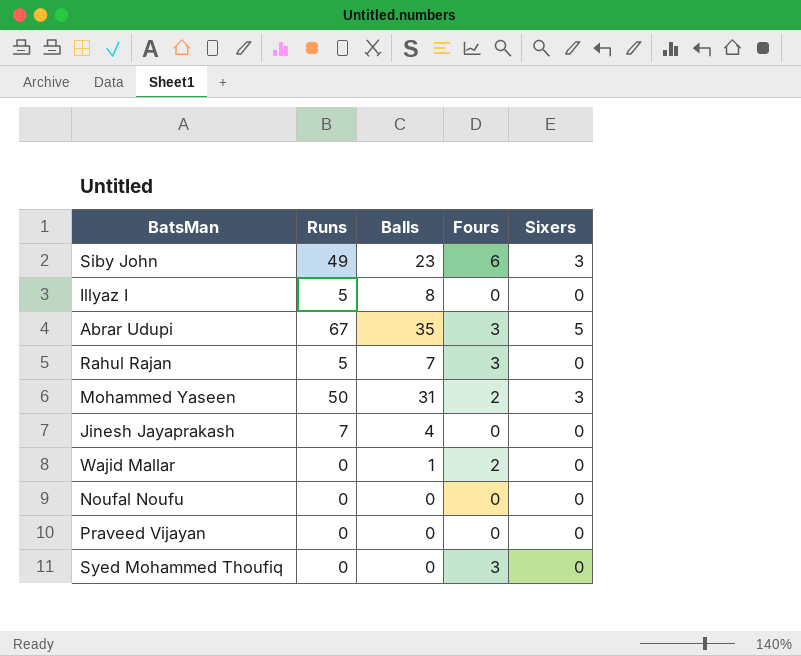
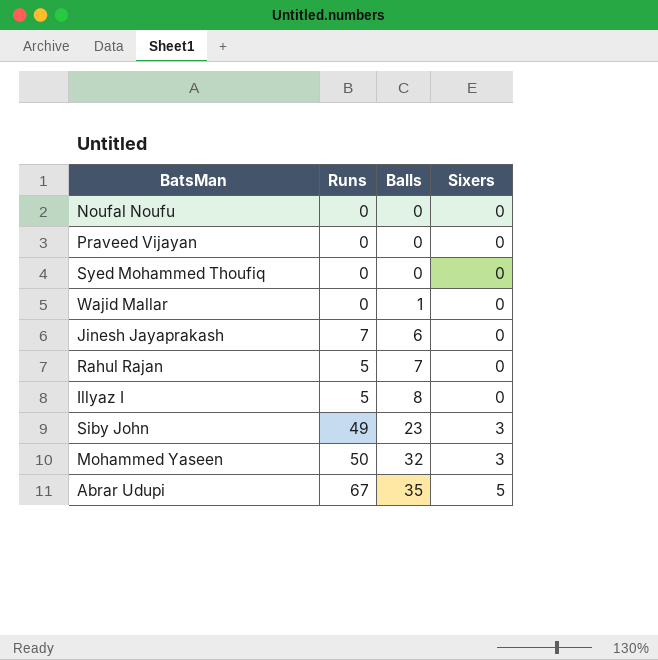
row order: none -> Balls ascending
column Fours | position: 4 -> none
Jinesh Jayaprakash | Balls: 4 -> 6
Mohammed Yaseen | Balls: 31 -> 32

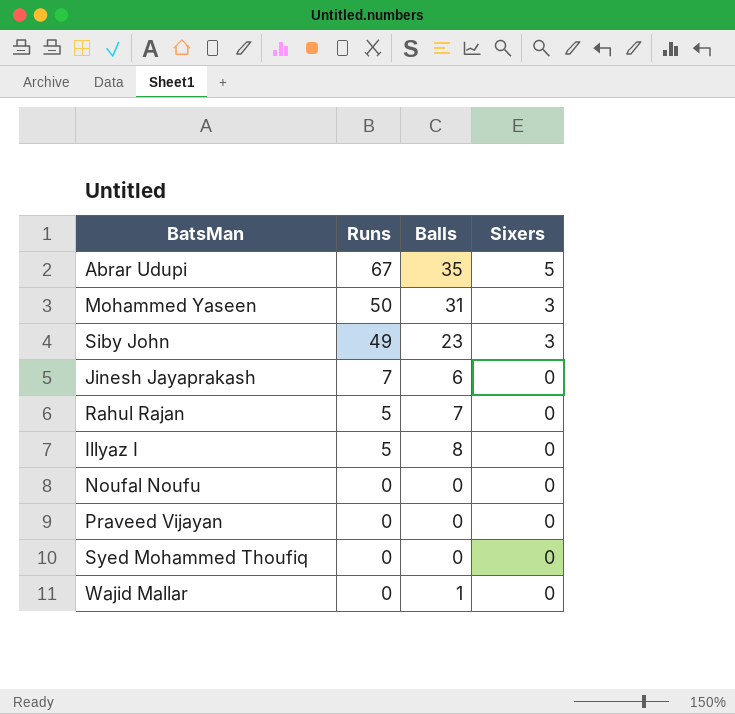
row order: Balls ascending -> Runs descending
Mohammed Yaseen | Balls: 32 -> 31

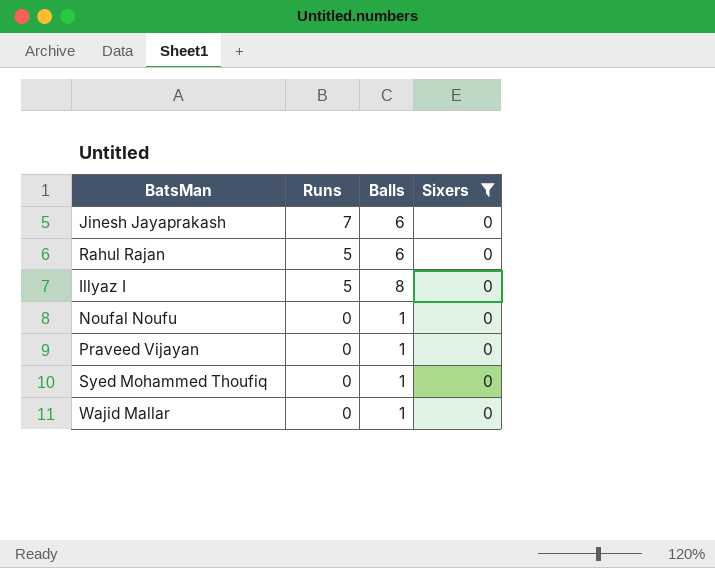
filter: none -> Sixers = 0
Rahul Rajan | Balls: 7 -> 6
Noufal Noufu | Balls: 0 -> 1
Praveed Vijayan | Balls: 0 -> 1
Syed Mohammed Thoufiq | Balls: 0 -> 1

